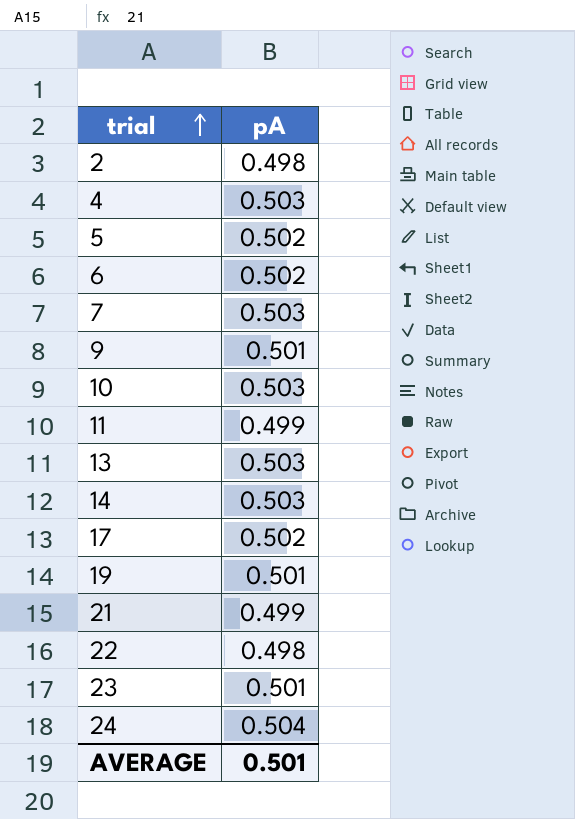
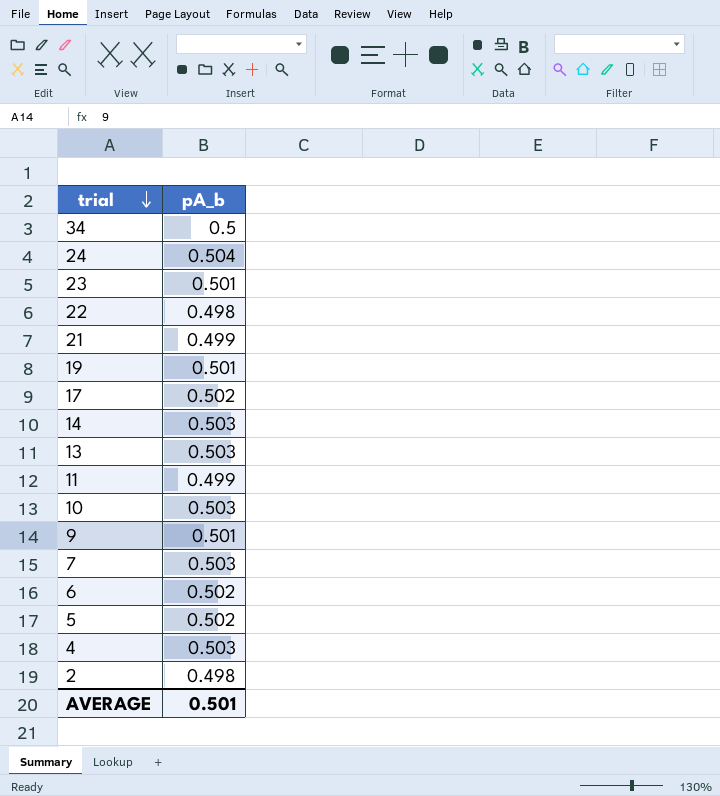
row order: trial ascending -> trial descending
column name: pA -> pA_b
row 34: none -> 0.5

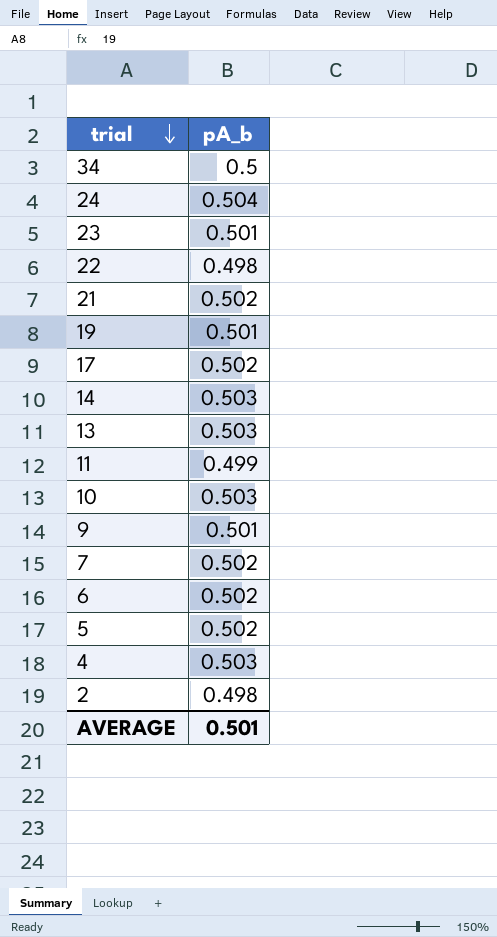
21 | pA_b: 0.499 -> 0.502
7 | pA_b: 0.503 -> 0.502

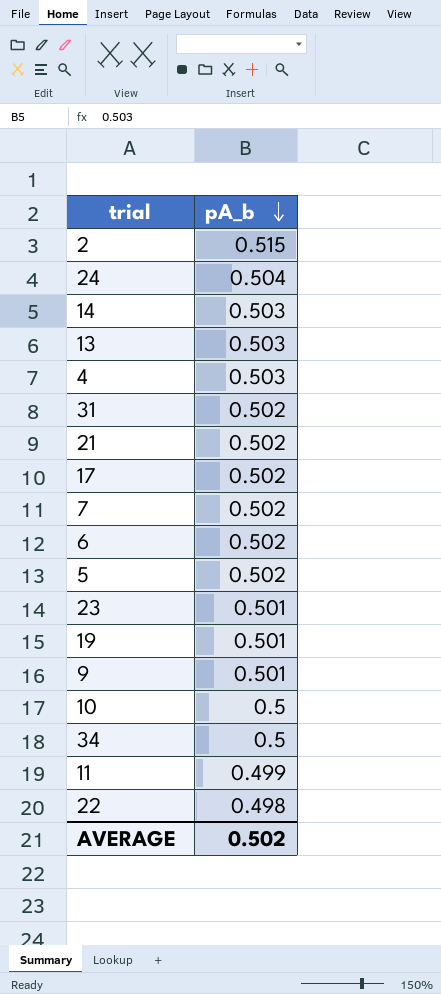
row order: trial descending -> pA_b descending
2 | pA_b: 0.498 -> 0.515
row 31: none -> 0.502
10 | pA_b: 0.503 -> 0.5
AVERAGE | pA_b: 0.501 -> 0.502

